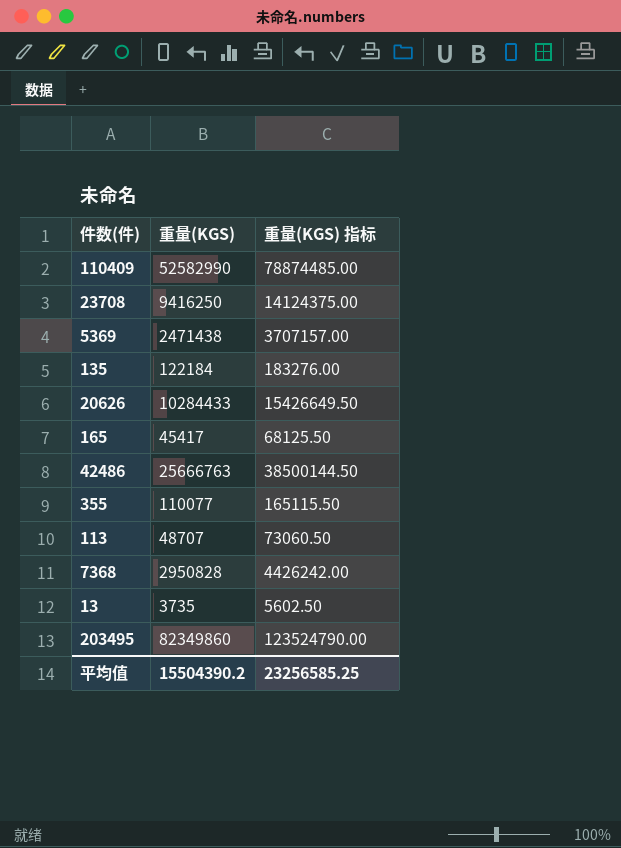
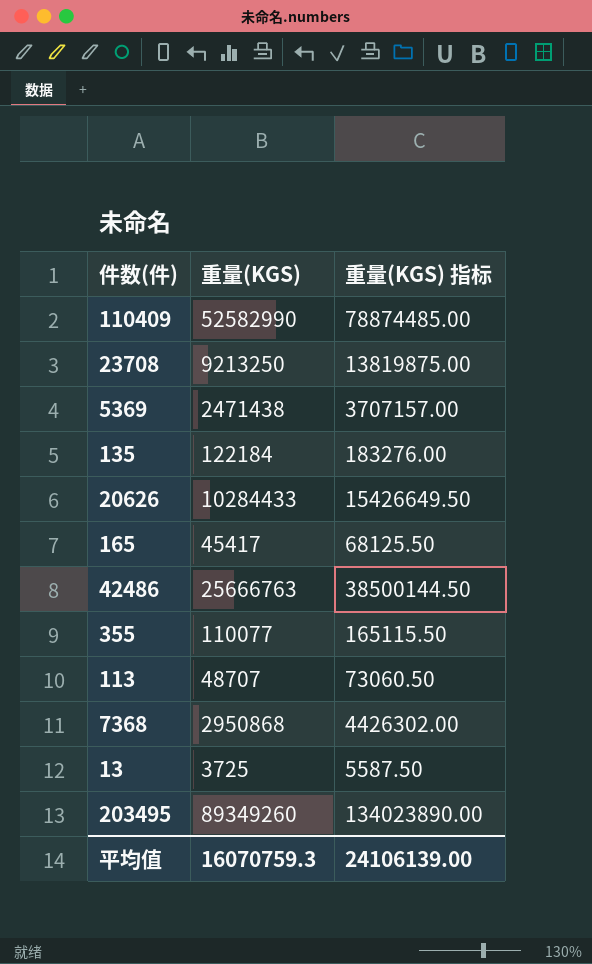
23708 | 重量(KGS): 9416250 -> 9213250
23708 | 重量(KGS) 指标: 14124375.00 -> 13819875.00
7368 | 重量(KGS): 2950828 -> 2950868
7368 | 重量(KGS) 指标: 4426242.00 -> 4426302.00
13 | 重量(KGS): 3735 -> 3725
13 | 重量(KGS) 指标: 5602.50 -> 5587.50
203495 | 重量(KGS): 82349860 -> 89349260
203495 | 重量(KGS) 指标: 123524790.00 -> 134023890.00
平均值 | 重量(KGS): 15504390.2 -> 16070759.3
平均值 | 重量(KGS) 指标: 23256585.25 -> 24106139.00

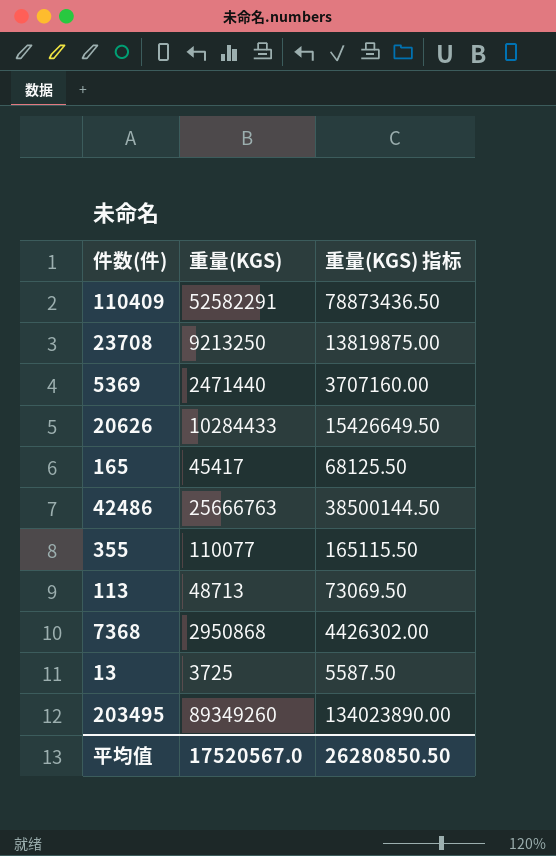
row 135: 122184 | 183276.00 -> none
110409 | 重量(KGS): 52582990 -> 52582291
110409 | 重量(KGS) 指标: 78874485.00 -> 78873436.50
5369 | 重量(KGS): 2471438 -> 2471440
5369 | 重量(KGS) 指标: 3707157.00 -> 3707160.00
113 | 重量(KGS): 48707 -> 48713
113 | 重量(KGS) 指标: 73060.50 -> 73069.50
平均值 | 重量(KGS): 16070759.3 -> 17520567.0
平均值 | 重量(KGS) 指标: 24106139.00 -> 26280850.50

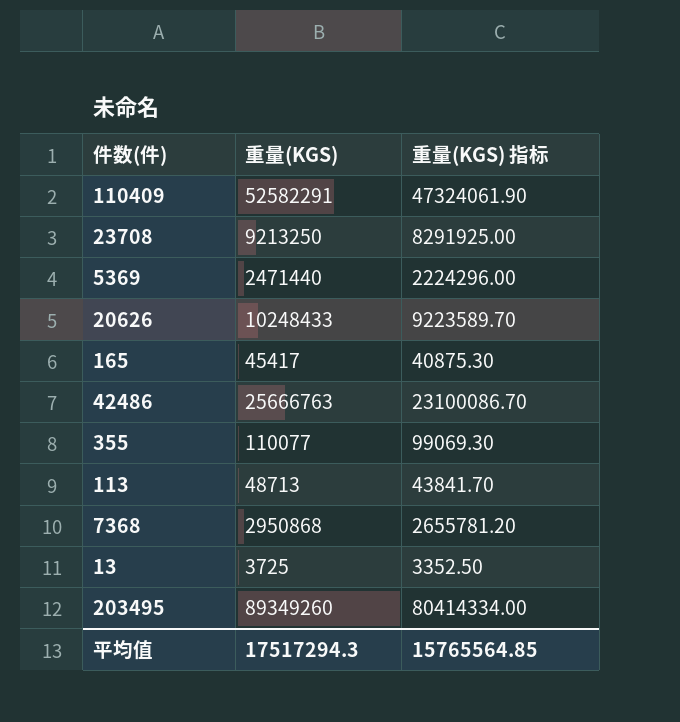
column 重量(KGS) 指标 | formula: [重量(KGS)] * 1.5 -> [重量(KGS)] * 0.9
20626 | 重量(KGS): 10284433 -> 10248433
平均值 | 重量(KGS): 17520567.0 -> 17517294.3
平均值 | 重量(KGS) 指标: 26280850.50 -> 15765564.85

